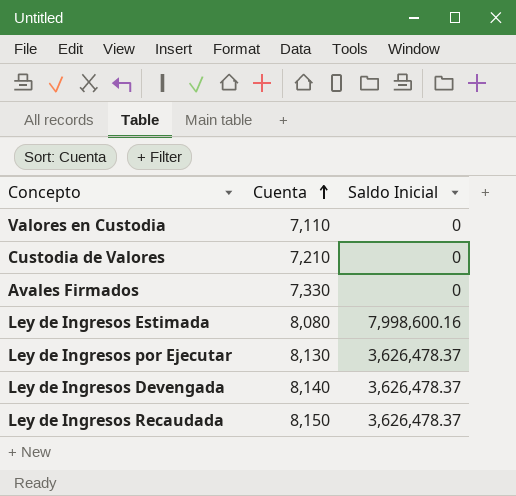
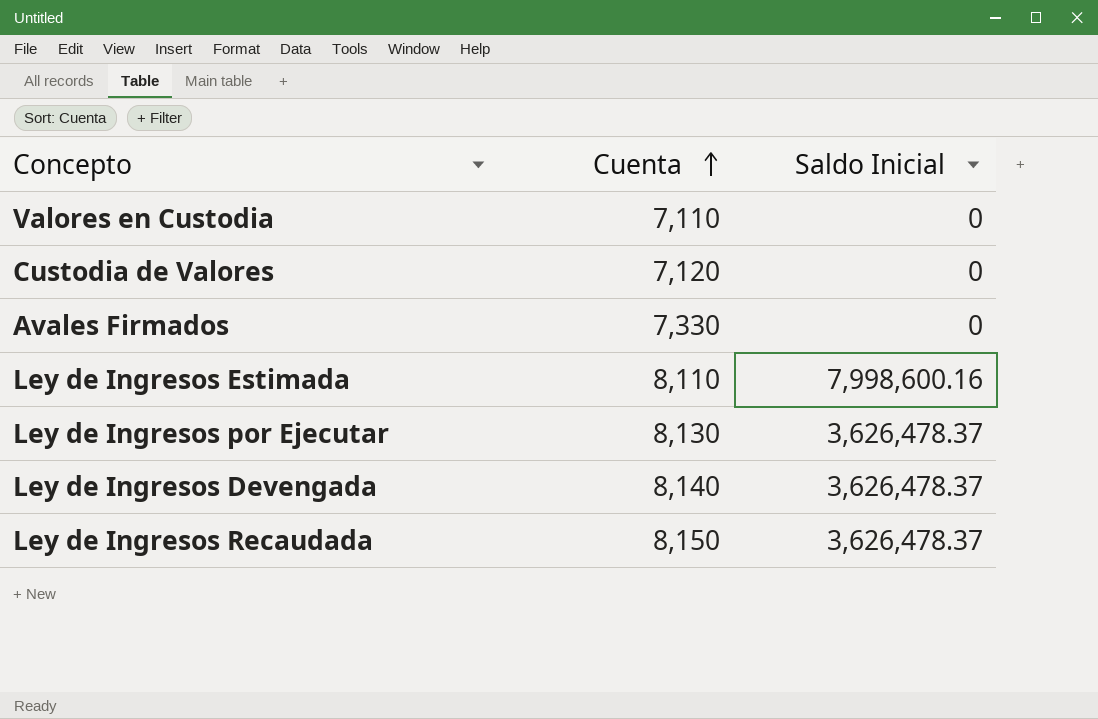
Custodia de Valores | Cuenta: 7,210 -> 7,120
Ley de Ingresos Estimada | Cuenta: 8,080 -> 8,110

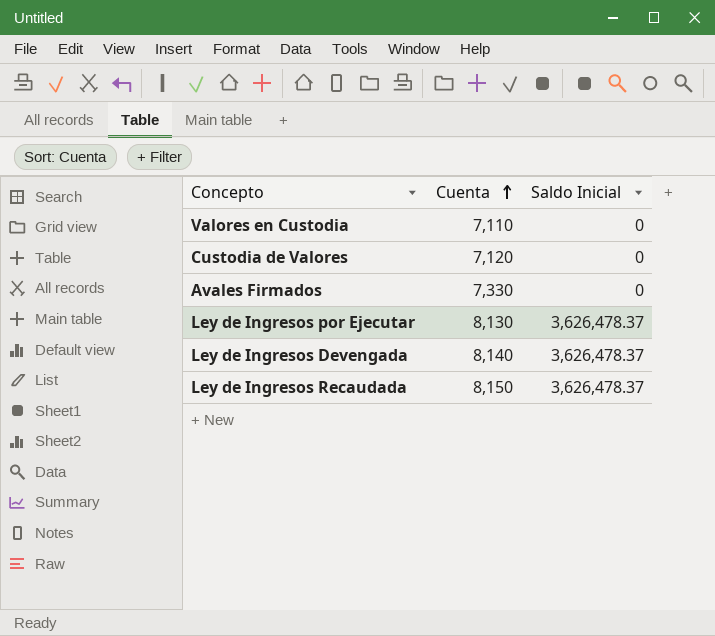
row Ley de Ingresos Estimada: 8,110 | 7,998,600.16 -> none

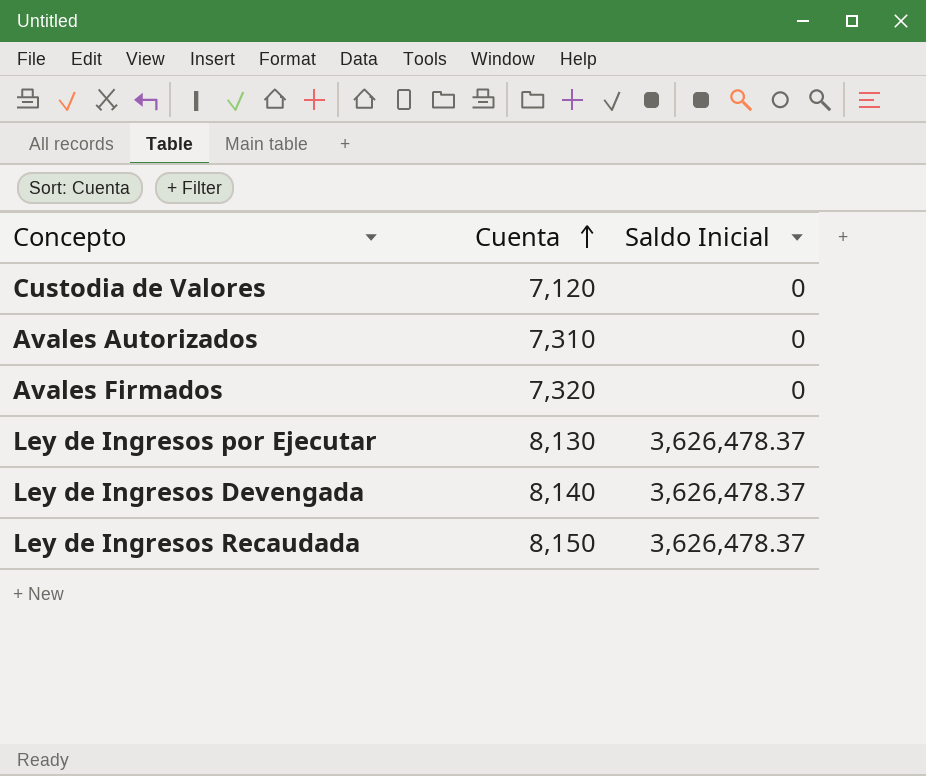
row Valores en Custodia: 7,110 | 0 -> none
row Avales Autorizados: none -> 7,310 | 0
Avales Firmados | Cuenta: 7,330 -> 7,320

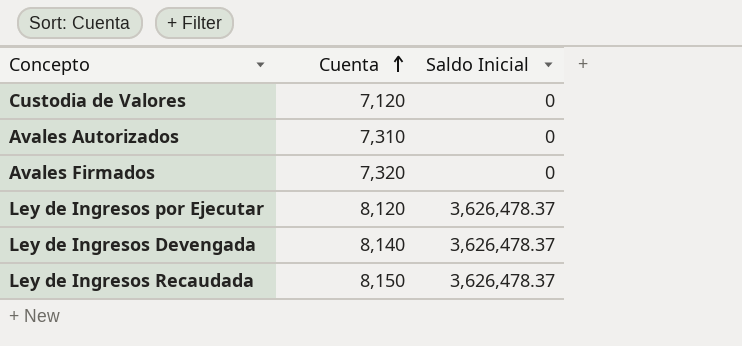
Ley de Ingresos por Ejecutar | Cuenta: 8,130 -> 8,120

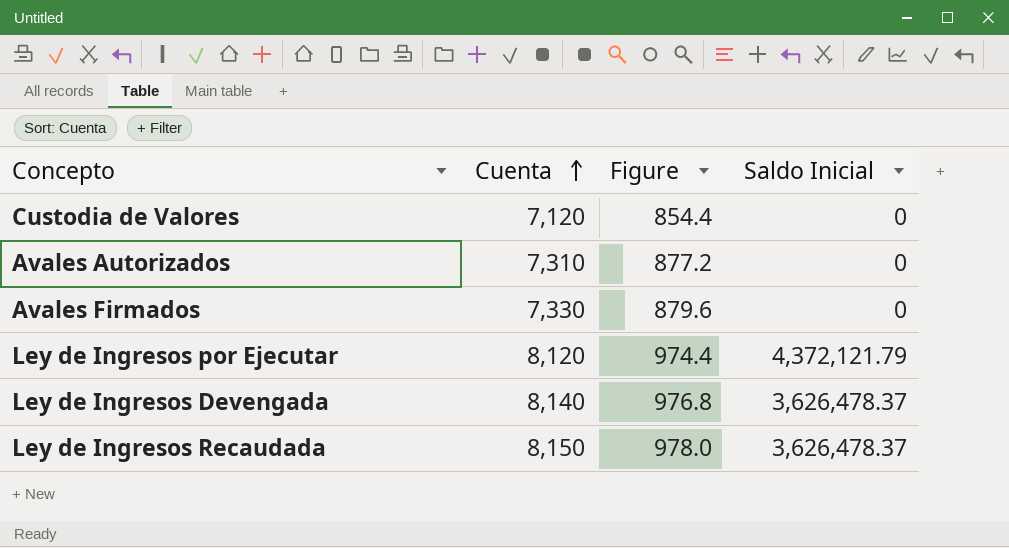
column Figure | formula: none -> [Cuenta] * 0.12
Avales Firmados | Cuenta: 7,320 -> 7,330
Ley de Ingresos por Ejecutar | Saldo Inicial: 3,626,478.37 -> 4,372,121.79

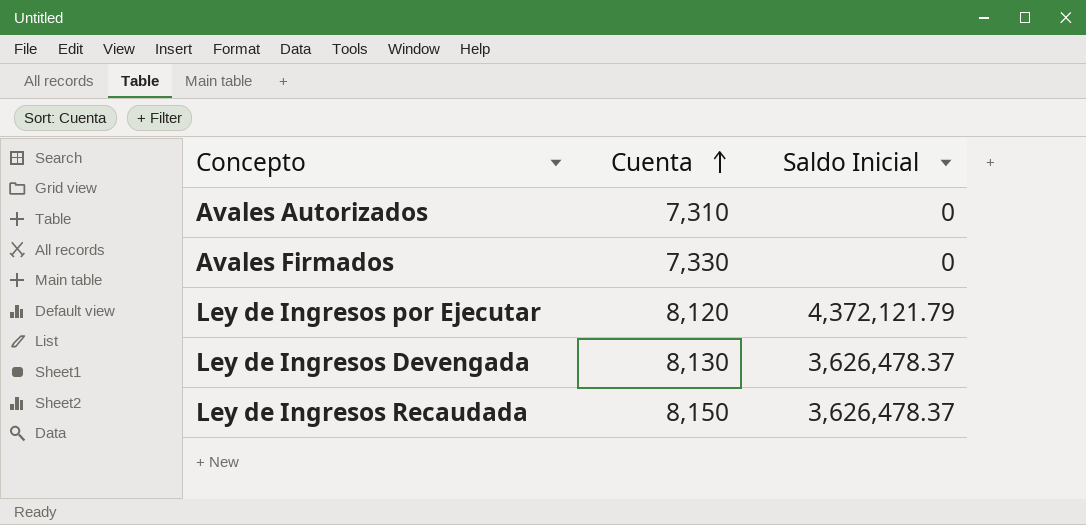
column Figure | formula: [Cuenta] * 0.12 -> none
row Custodia de Valores: 7,120 | 854.4 | 0 -> none
Ley de Ingresos Devengada | Cuenta: 8,140 -> 8,130

